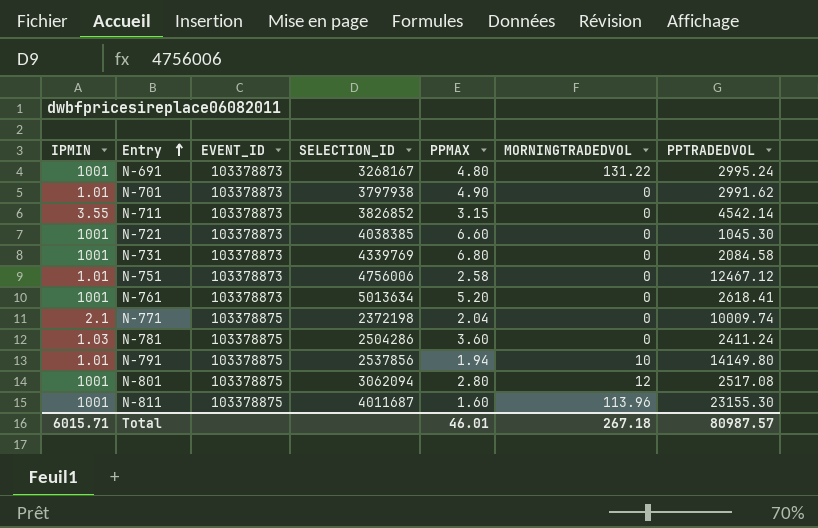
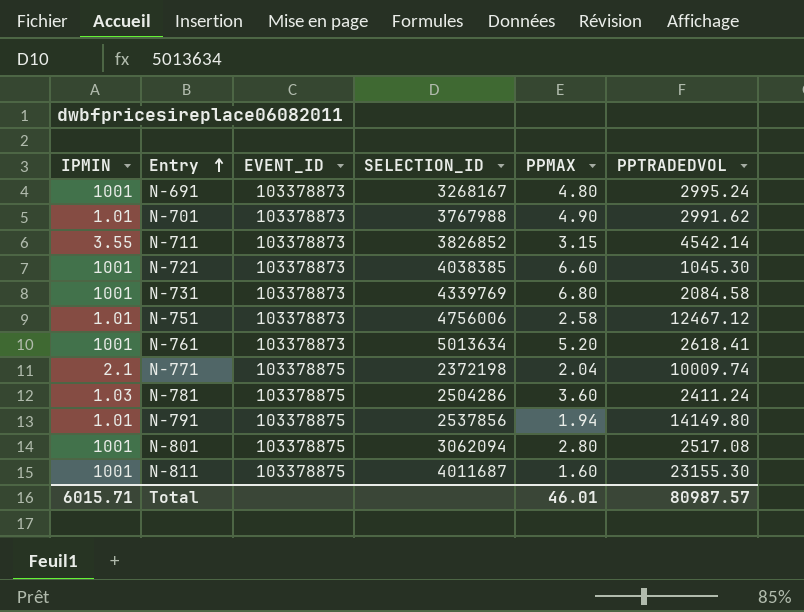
column MORNINGTRADEDVOL | position: 6 -> none
N-701 | SELECTION_ID: 3797938 -> 3767988

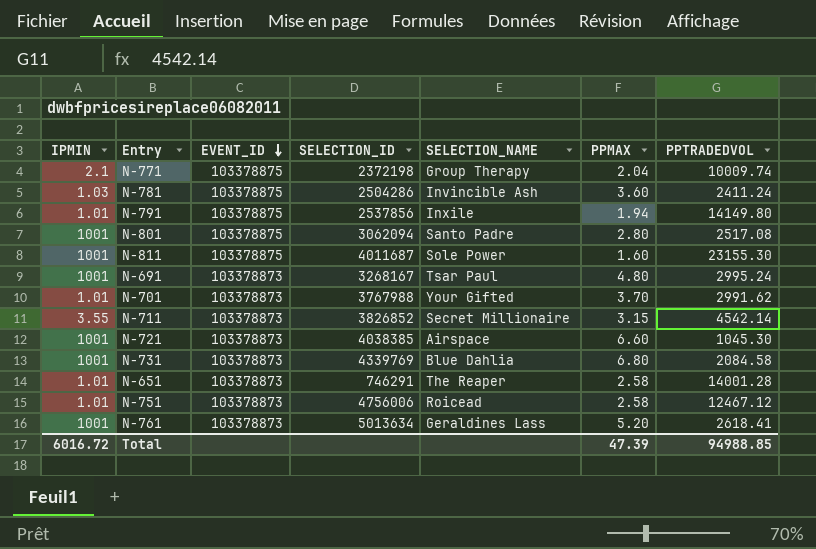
row order: Entry ascending -> EVENT_ID descending
column SELECTION_NAME | position: none -> 5
N-701 | PPMAX: 4.90 -> 3.70
row N-651: none -> 1.01 | 103378873 | 746291 | The Reaper | 2.58 | 14001.28
Total | IPMIN: 6015.71 -> 6016.72
Total | PPMAX: 46.01 -> 47.39
Total | PPTRADEDVOL: 80987.57 -> 94988.85

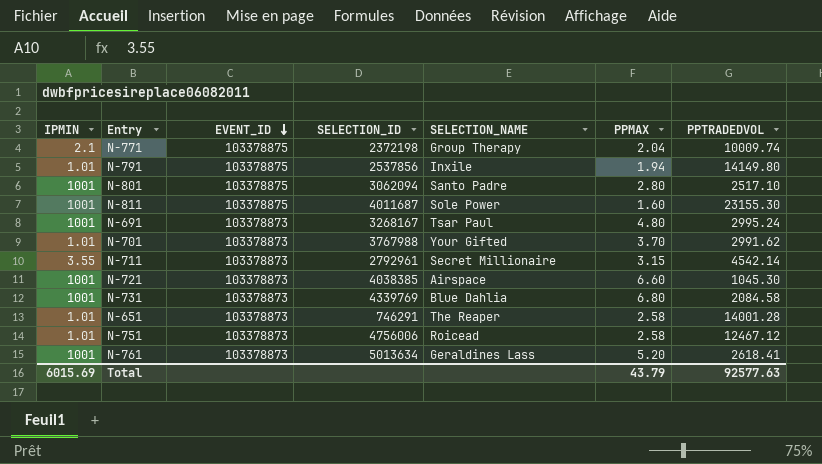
row N-781: 1.03 | 103378875 | 2504286 | Invincible Ash | 3.60 | 2411.24 -> none
N-801 | PPTRADEDVOL: 2517.08 -> 2517.10
N-711 | SELECTION_ID: 3826852 -> 2792961
Total | IPMIN: 6016.72 -> 6015.69
Total | PPMAX: 47.39 -> 43.79
Total | PPTRADEDVOL: 94988.85 -> 92577.63

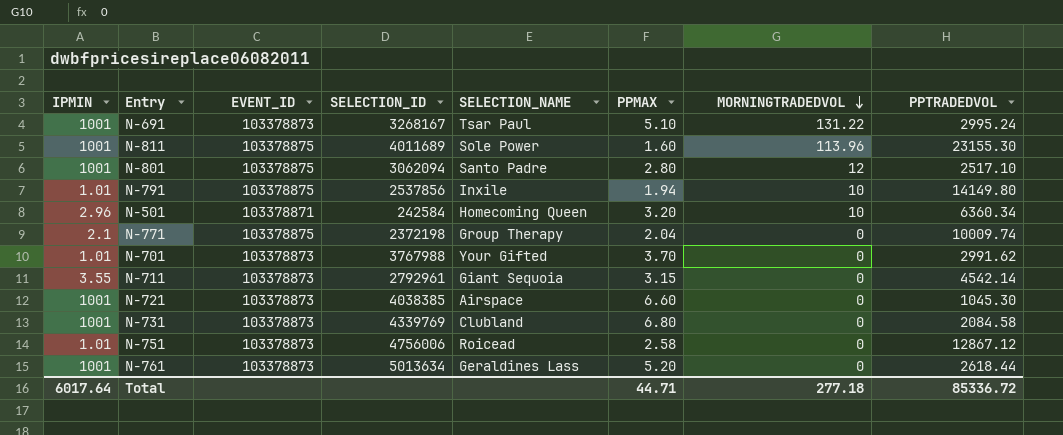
row order: EVENT_ID descending -> MORNINGTRADEDVOL descending
column MORNINGTRADEDVOL | position: none -> 7
row N-651: 1.01 | 103378873 | 746291 | The Reaper | 2.58 | 14001.28 -> none
N-691 | PPMAX: 4.80 -> 5.10
N-811 | SELECTION_ID: 4011687 -> 4011689
row N-501: none -> 2.96 | 103378871 | 242584 | Homecoming Queen | 3.20 | 10 | 6360.34
N-711 | SELECTION_NAME: Secret Millionaire -> Giant Sequoia
N-731 | SELECTION_NAME: Blue Dahlia -> Clubland
N-751 | PPTRADEDVOL: 12467.12 -> 12867.12
N-761 | PPTRADEDVOL: 2618.41 -> 2618.44
Total | IPMIN: 6015.69 -> 6017.64
Total | PPMAX: 43.79 -> 44.71
Total | PPTRADEDVOL: 92577.63 -> 85336.72

